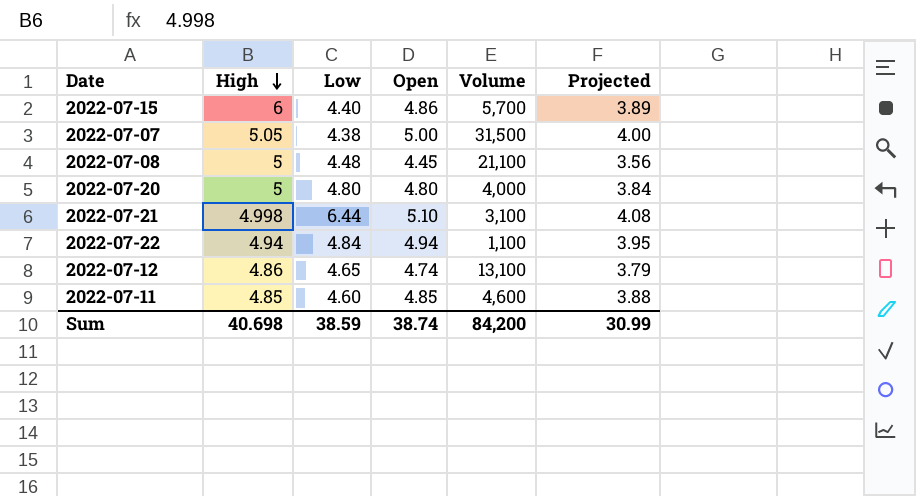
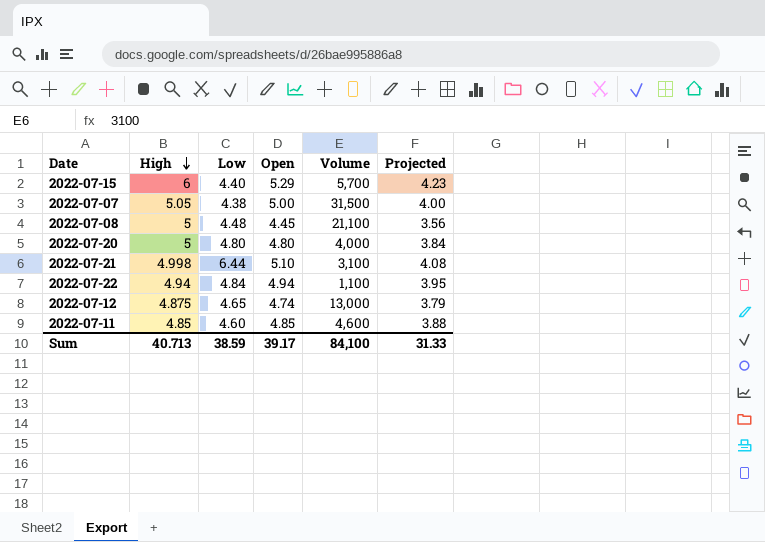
2022-07-15 | Open: 4.86 -> 5.29
2022-07-15 | Projected: 3.89 -> 4.23
2022-07-12 | High: 4.86 -> 4.875
2022-07-12 | Volume: 13,100 -> 13,000
Sum | High: 40.698 -> 40.713
Sum | Open: 38.74 -> 39.17
Sum | Volume: 84,200 -> 84,100
Sum | Projected: 30.99 -> 31.33

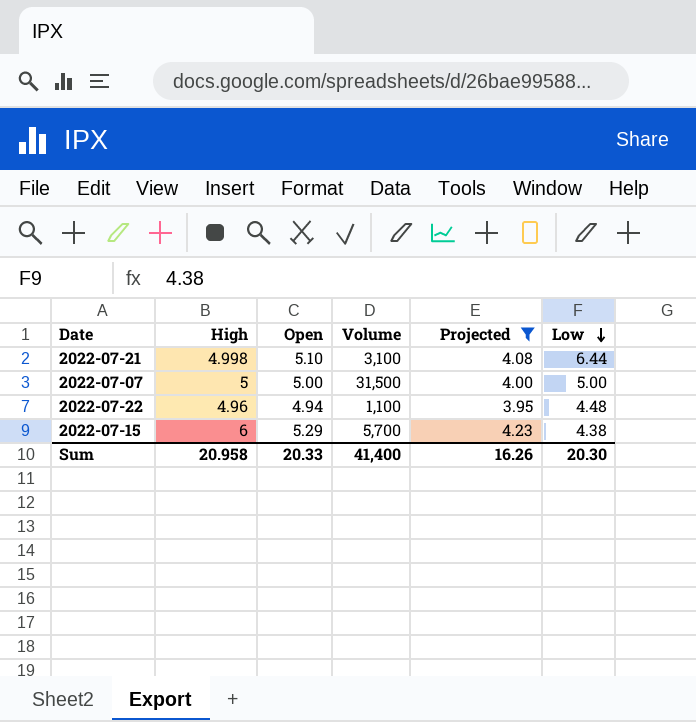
filter: none -> Projected >= 3.95
row order: High descending -> Low descending
column Low | position: 3 -> 6
2022-07-07 | High: 5.05 -> 5
2022-07-07 | Low: 4.38 -> 5.00
2022-07-22 | High: 4.94 -> 4.96
2022-07-22 | Low: 4.84 -> 4.48
2022-07-15 | Low: 4.40 -> 4.38
Sum | High: 40.713 -> 20.958
Sum | Open: 39.17 -> 20.33
Sum | Volume: 84,100 -> 41,400
Sum | Projected: 31.33 -> 16.26
Sum | Low: 38.59 -> 20.30

